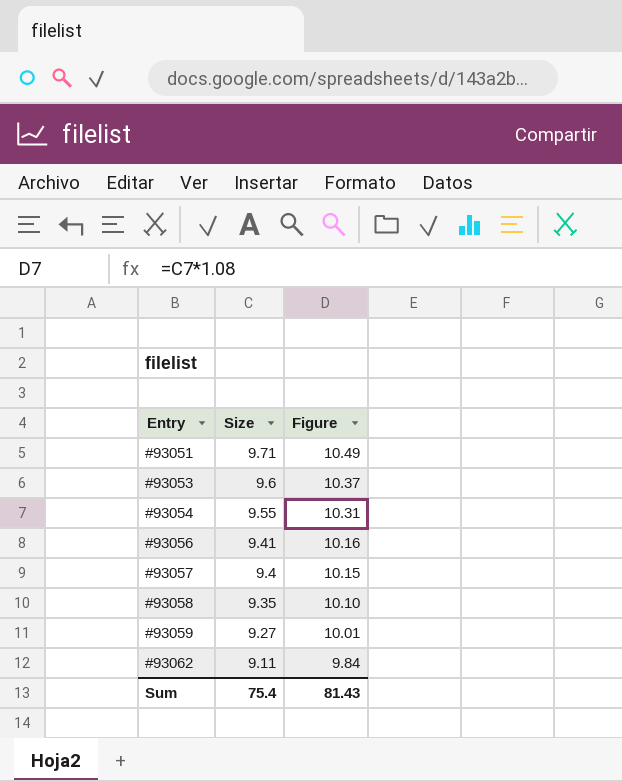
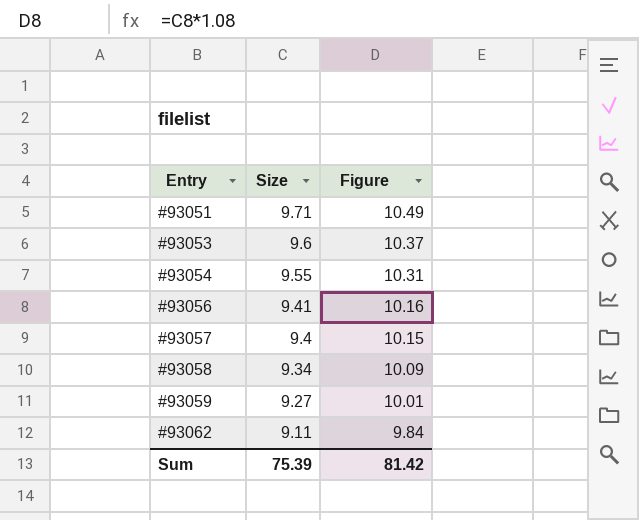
#93058 | Size: 9.35 -> 9.34
#93058 | Figure: 10.10 -> 10.09
Sum | Size: 75.4 -> 75.39
Sum | Figure: 81.43 -> 81.42

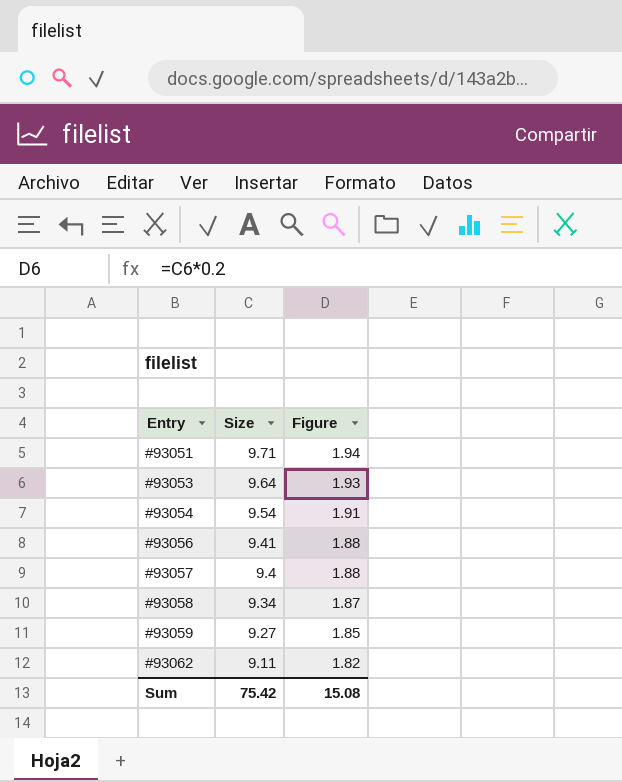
column Figure | formula: [Size] * 1.08 -> [Size] * 0.2
#93053 | Size: 9.6 -> 9.64
#93054 | Size: 9.55 -> 9.54
Sum | Size: 75.39 -> 75.42
Sum | Figure: 81.42 -> 15.08

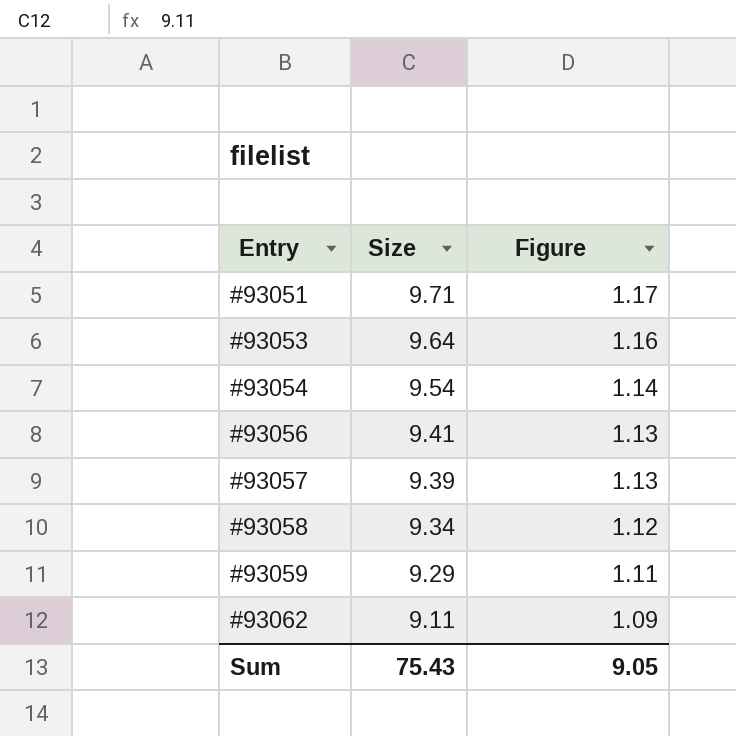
column Figure | formula: [Size] * 0.2 -> [Size] * 0.12
#93057 | Size: 9.4 -> 9.39
#93059 | Size: 9.27 -> 9.29
Sum | Size: 75.42 -> 75.43
Sum | Figure: 15.08 -> 9.05

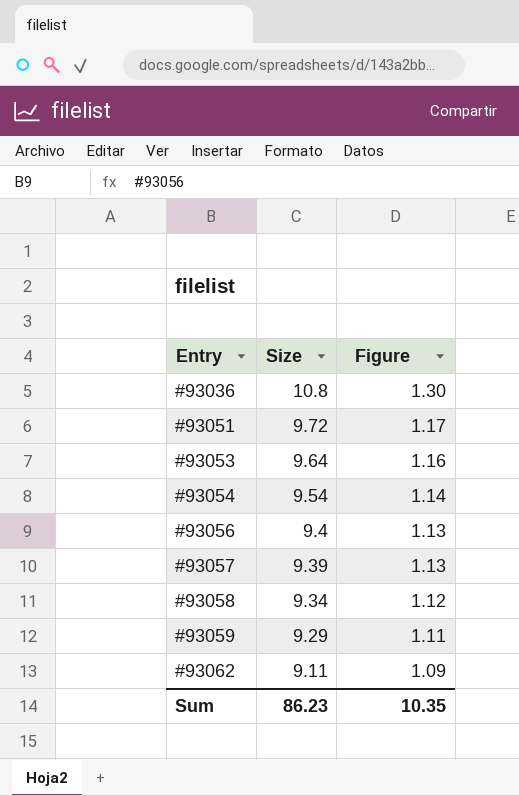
row #93036: none -> 10.8 | 1.30
#93051 | Size: 9.71 -> 9.72
#93056 | Size: 9.41 -> 9.4
Sum | Size: 75.43 -> 86.23
Sum | Figure: 9.05 -> 10.35

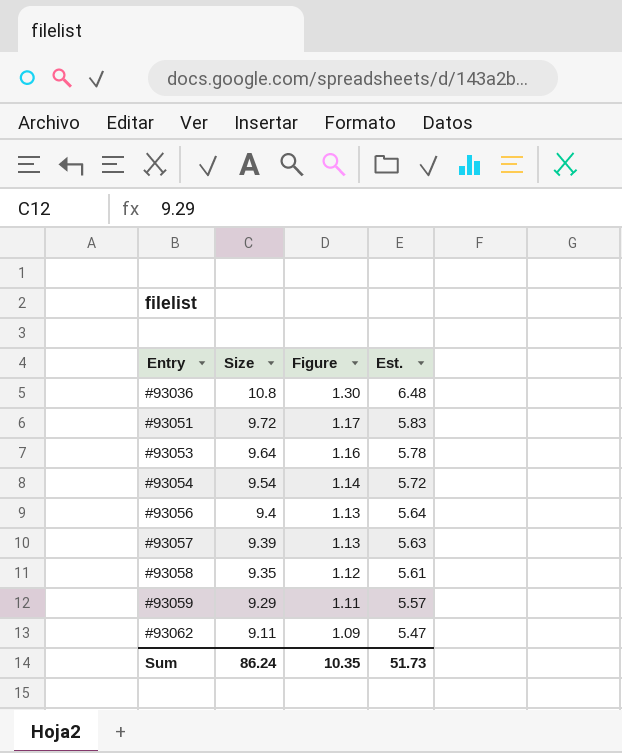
column Est. | formula: none -> [Size] * 0.6
#93058 | Size: 9.34 -> 9.35
Sum | Size: 86.23 -> 86.24

